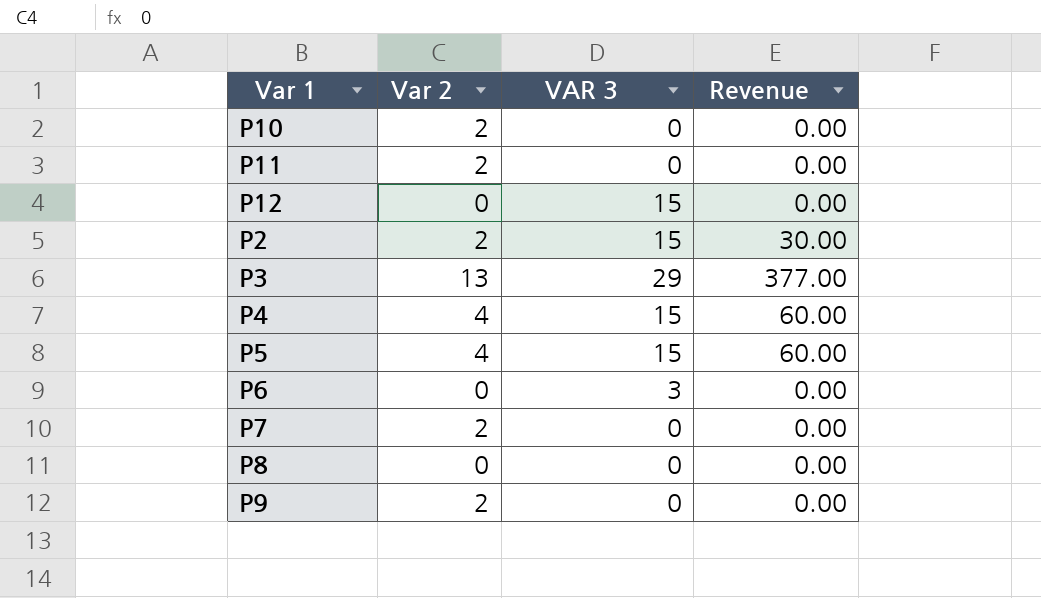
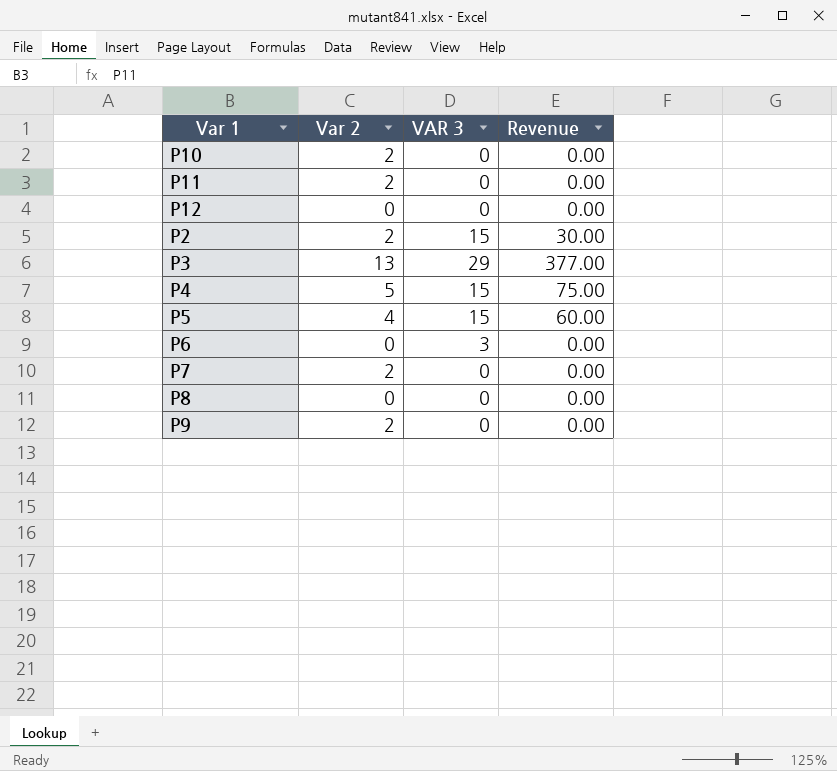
P12 | VAR 3: 15 -> 0
P4 | Var 2: 4 -> 5
P4 | Revenue: 60.00 -> 75.00

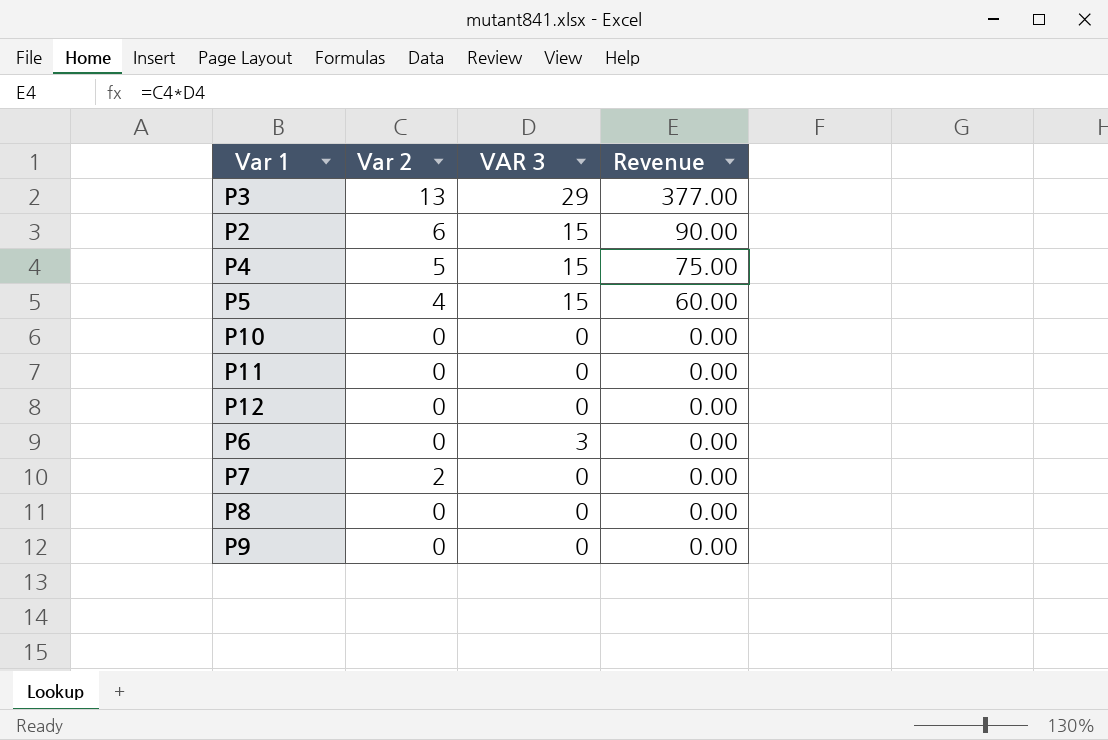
row order: none -> Revenue descending
P2 | Var 2: 2 -> 6
P2 | Revenue: 30.00 -> 90.00
P10 | Var 2: 2 -> 0
P11 | Var 2: 2 -> 0
P9 | Var 2: 2 -> 0

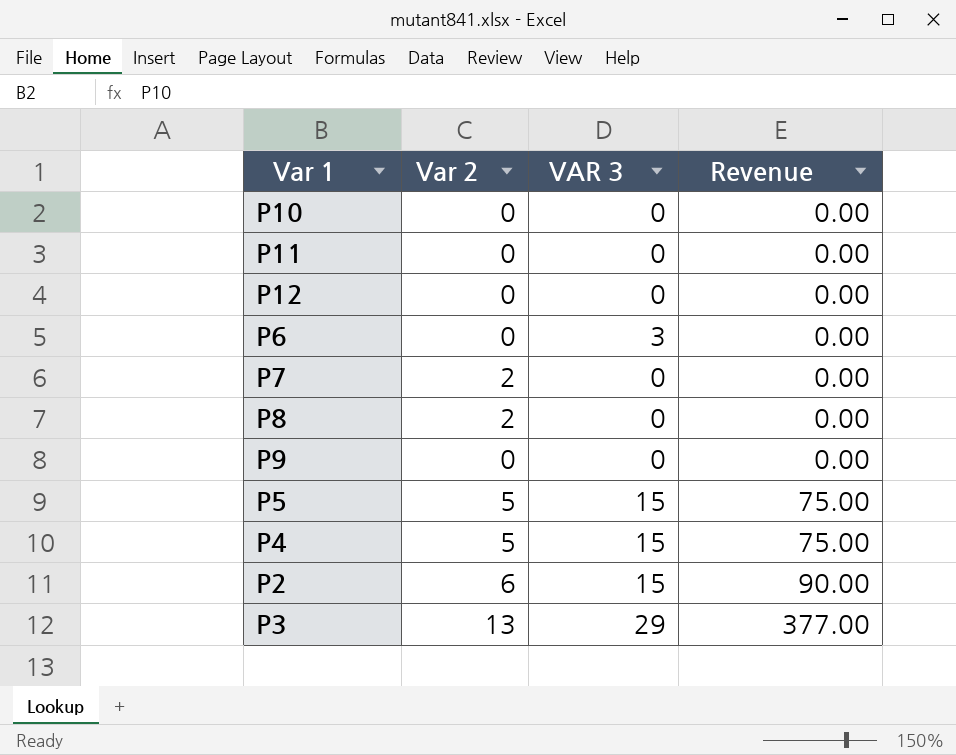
row order: Revenue descending -> Revenue ascending
P8 | Var 2: 0 -> 2
P5 | Var 2: 4 -> 5
P5 | Revenue: 60.00 -> 75.00

